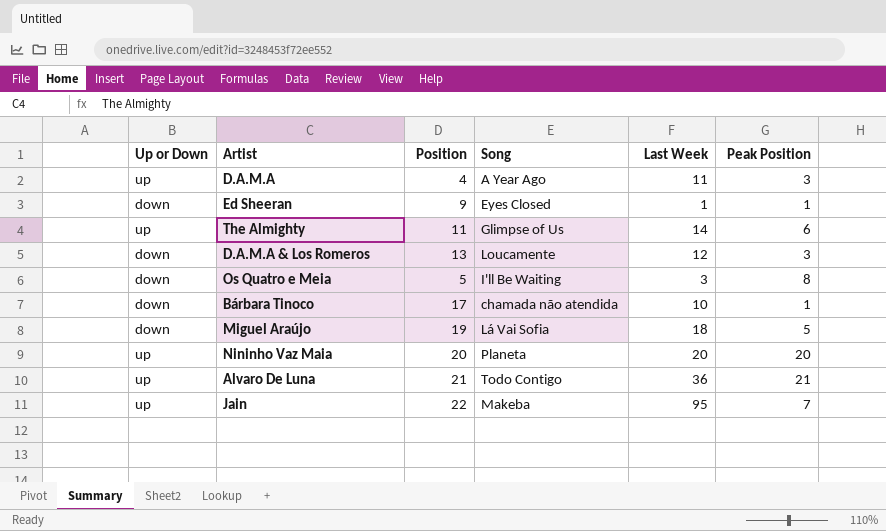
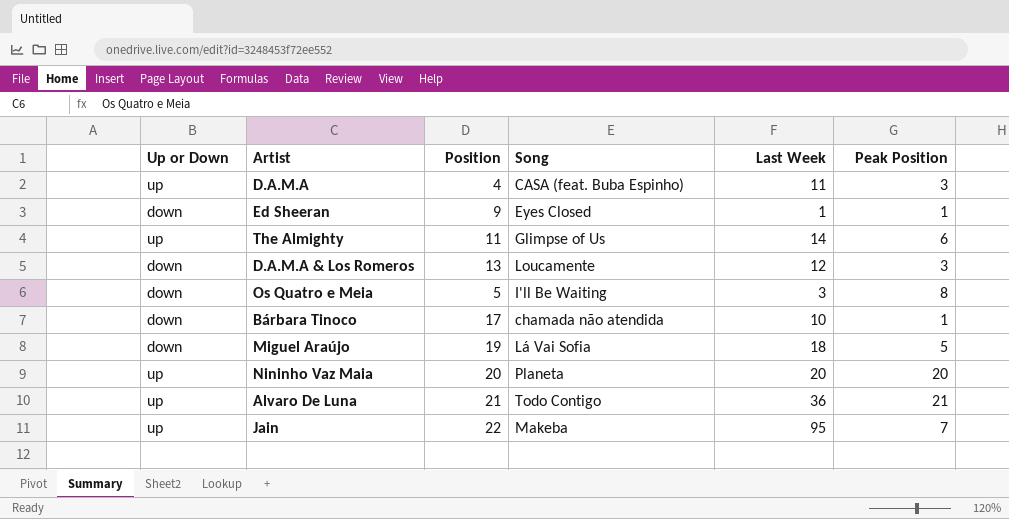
D.A.M.A | Song: A Year Ago -> CASA (feat. Buba Espinho)

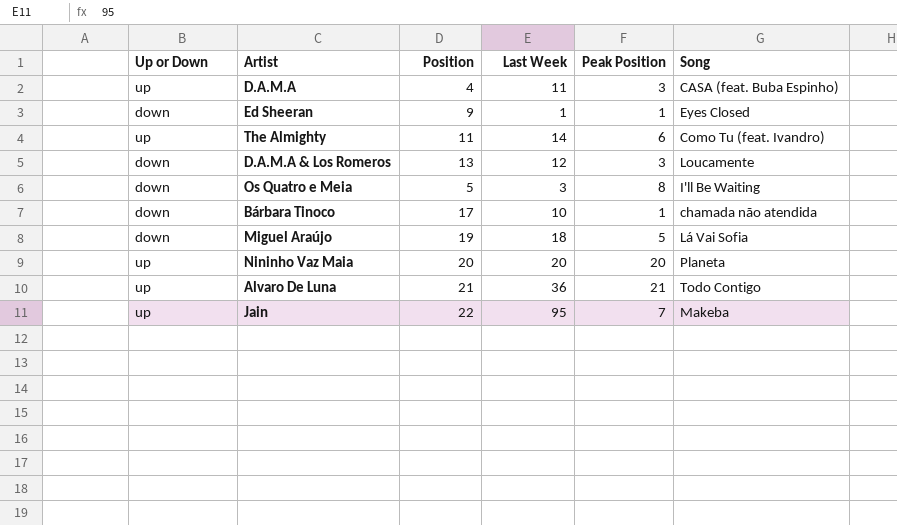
column Song | position: 4 -> 6
The Almighty | Song: Glimpse of Us -> Como Tu (feat. Ivandro)

